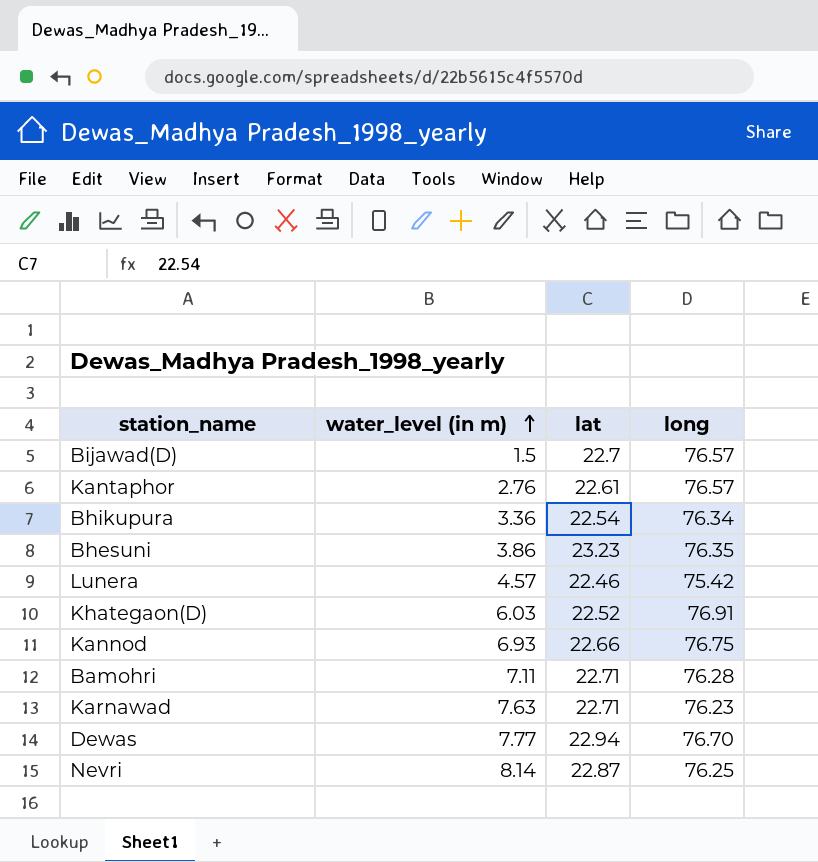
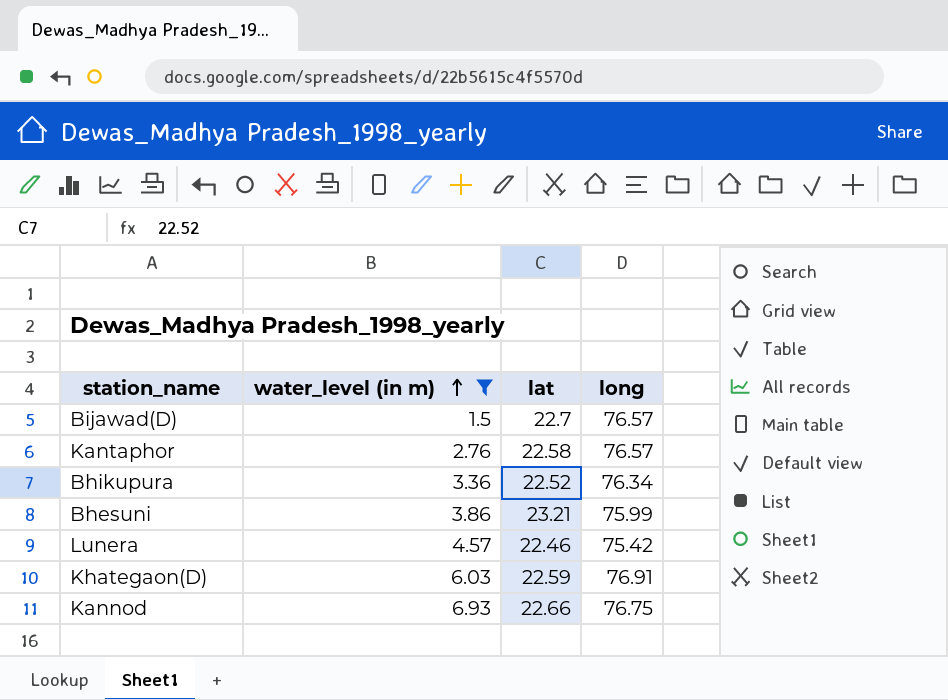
filter: none -> water_level (in m) <= 6.93
Kantaphor | lat: 22.61 -> 22.58
Bhikupura | lat: 22.54 -> 22.52
Bhesuni | lat: 23.23 -> 23.21
Bhesuni | long: 76.35 -> 75.99
Khategaon(D) | lat: 22.52 -> 22.59

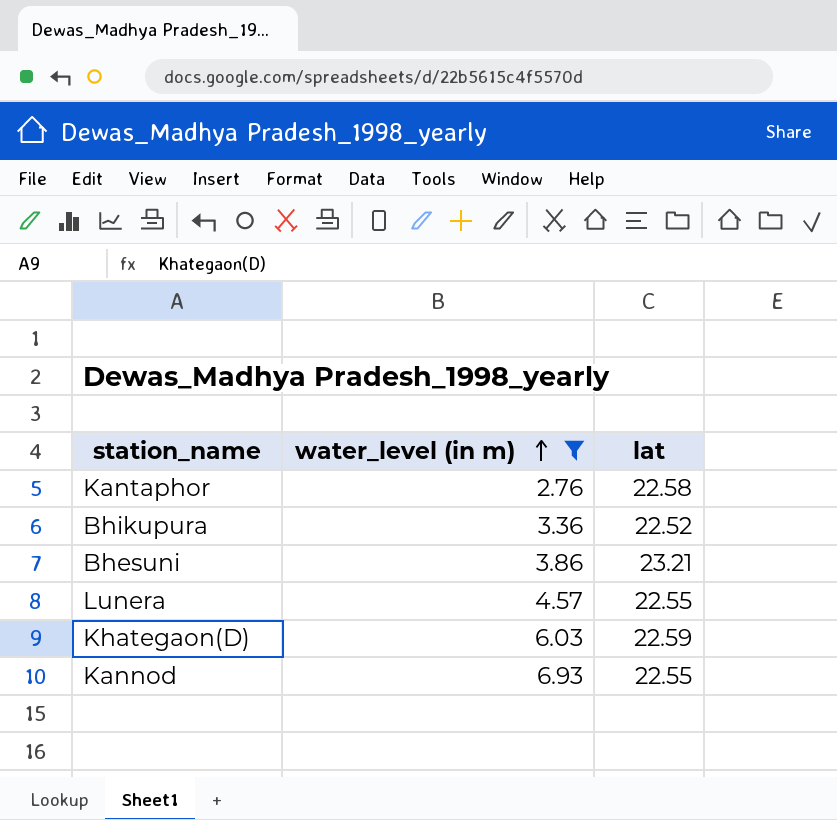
column long | position: 4 -> none
row Bijawad(D): 1.5 | 22.7 | 76.57 -> none
Lunera | lat: 22.46 -> 22.55
Kannod | lat: 22.66 -> 22.55

